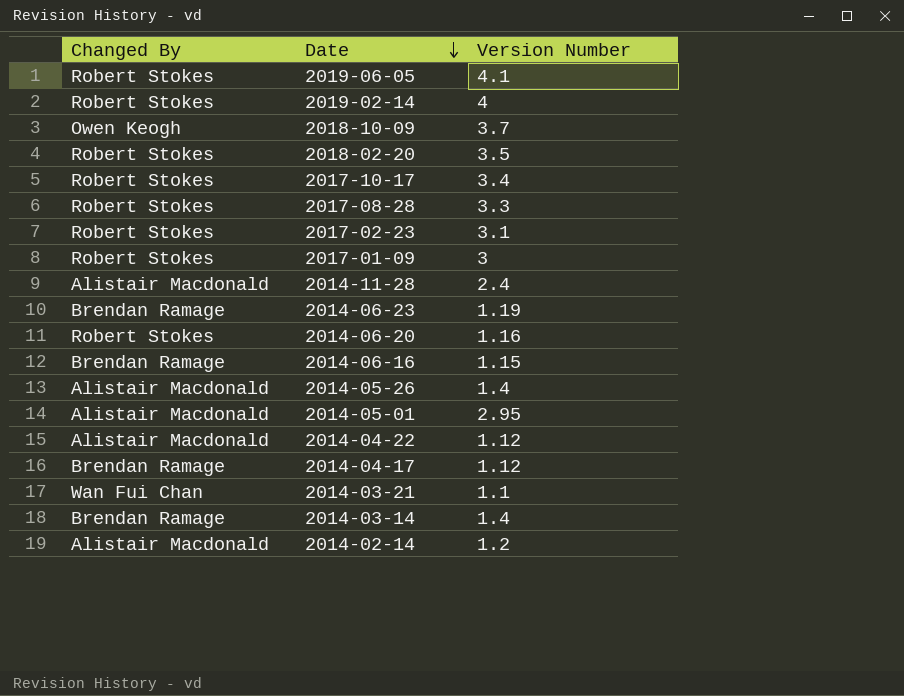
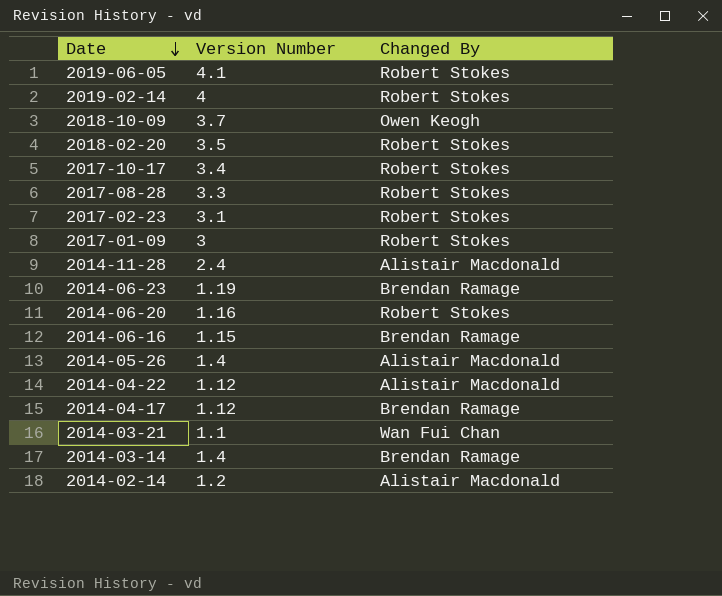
column Changed By | position: 1 -> 3
row 2014-05-01: Alistair Macdonald | 2.95 -> none

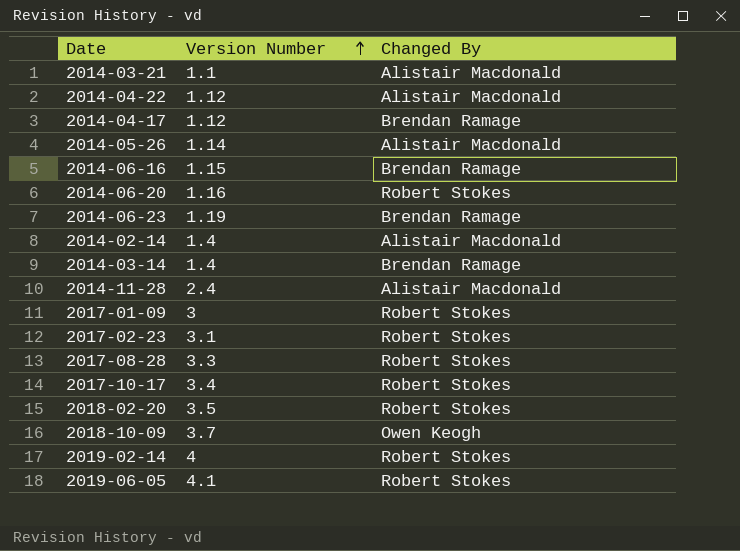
row order: Date descending -> Version Number ascending
2014-03-21 | Changed By: Wan Fui Chan -> Alistair Macdonald
2014-05-26 | Version Number: 1.4 -> 1.14
2014-02-14 | Version Number: 1.2 -> 1.4

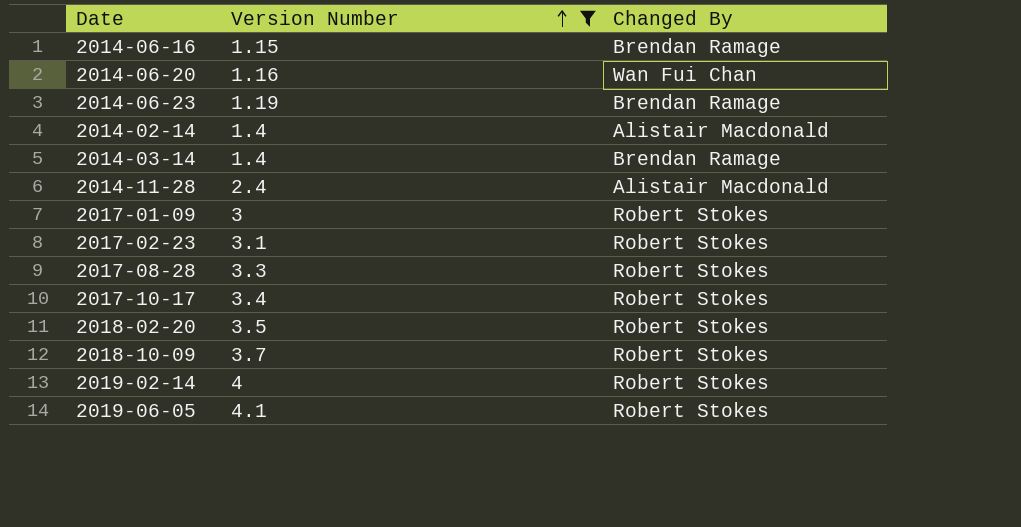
filter: none -> Version Number >= 1.15
2014-06-20 | Changed By: Robert Stokes -> Wan Fui Chan
2018-10-09 | Changed By: Owen Keogh -> Robert Stokes

